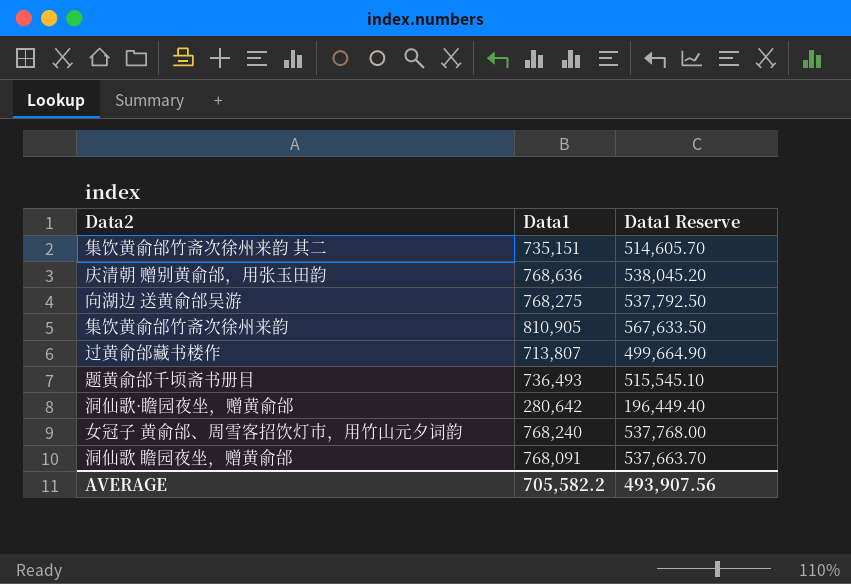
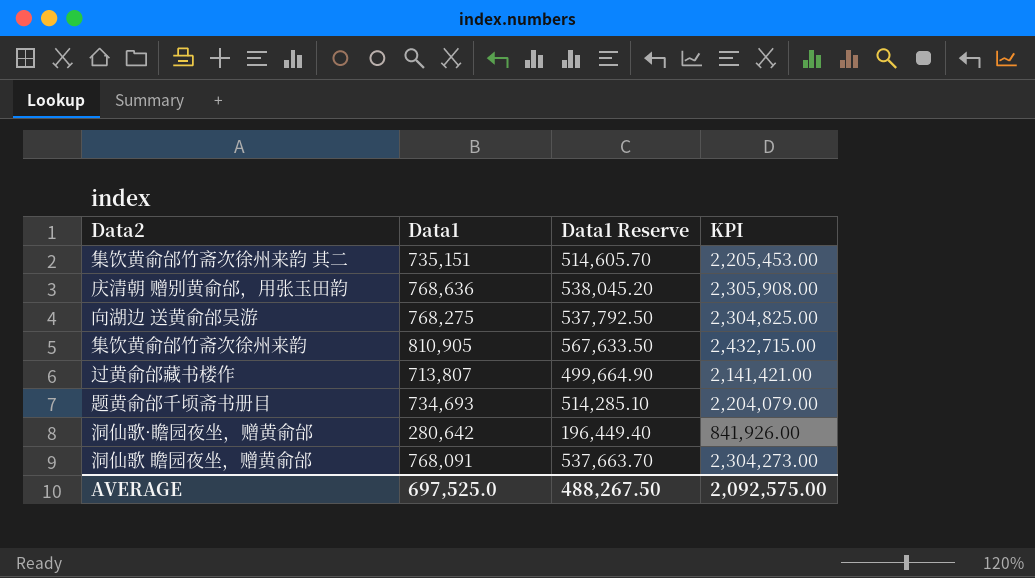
column KPI | formula: none -> [Data1] * 3
row 女冠子 黄俞邰、周雪客招饮灯市，用竹山元夕词韵: 768,240 | 537,768.00 -> none
题黄俞邰千顷斋书册目 | Data1: 736,493 -> 734,693
题黄俞邰千顷斋书册目 | Data1 Reserve: 515,545.10 -> 514,285.10
AVERAGE | Data1: 705,582.2 -> 697,525.0
AVERAGE | Data1 Reserve: 493,907.56 -> 488,267.50

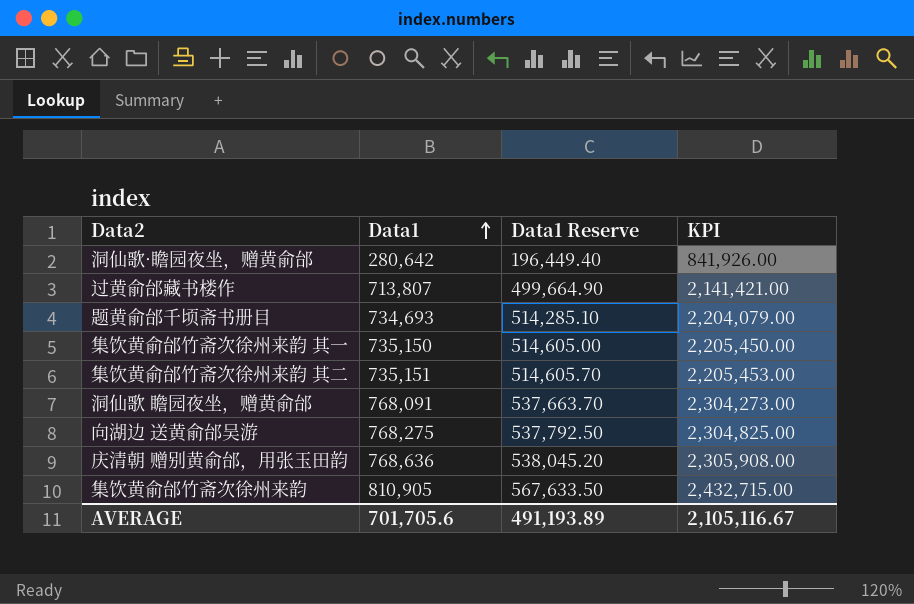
row order: none -> Data1 ascending
row 集饮黄俞邰竹斋次徐州来韵 其一: none -> 735,150 | 514,605.00 | 2,205,450.00
AVERAGE | Data1: 697,525.0 -> 701,705.6
AVERAGE | Data1 Reserve: 488,267.50 -> 491,193.89
AVERAGE | KPI: 2,092,575.00 -> 2,105,116.67

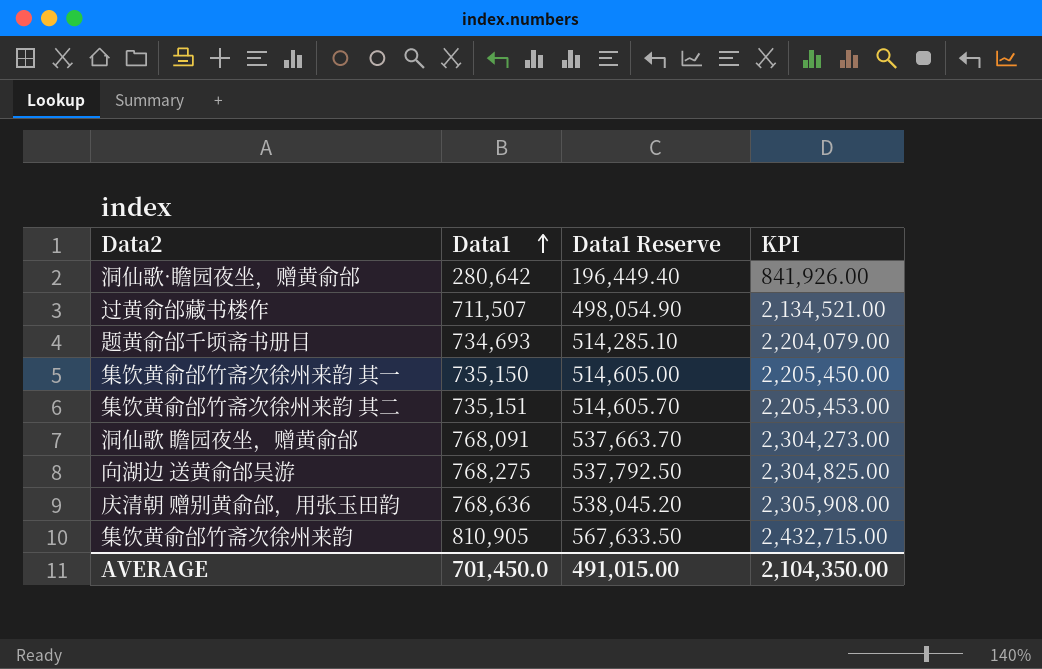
过黄俞邰藏书楼作 | Data1: 713,807 -> 711,507
过黄俞邰藏书楼作 | Data1 Reserve: 499,664.90 -> 498,054.90
过黄俞邰藏书楼作 | KPI: 2,141,421.00 -> 2,134,521.00
AVERAGE | Data1: 701,705.6 -> 701,450.0
AVERAGE | Data1 Reserve: 491,193.89 -> 491,015.00
AVERAGE | KPI: 2,105,116.67 -> 2,104,350.00

